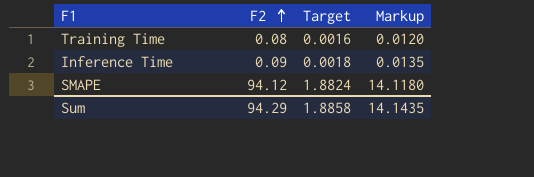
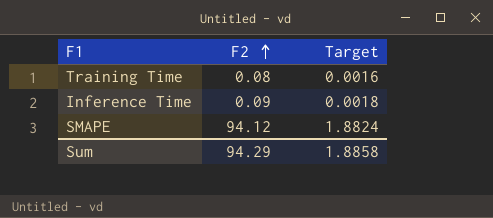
column Markup | formula: [F2] * 0.15 -> none

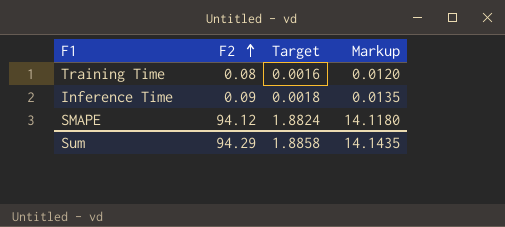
column Markup | formula: none -> [F2] * 0.15

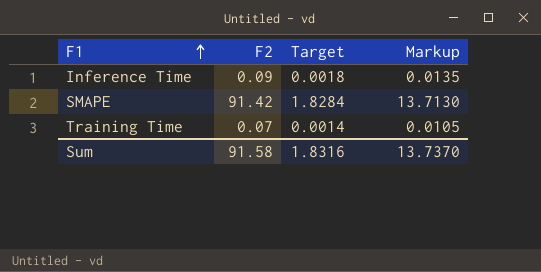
row order: F2 ascending -> F1 ascending
SMAPE | F2: 94.12 -> 91.42
SMAPE | Target: 1.8824 -> 1.8284
SMAPE | Markup: 14.1180 -> 13.7130
Training Time | F2: 0.08 -> 0.07
Training Time | Target: 0.0016 -> 0.0014
Training Time | Markup: 0.0120 -> 0.0105
Sum | F2: 94.29 -> 91.58
Sum | Target: 1.8858 -> 1.8316
Sum | Markup: 14.1435 -> 13.7370

